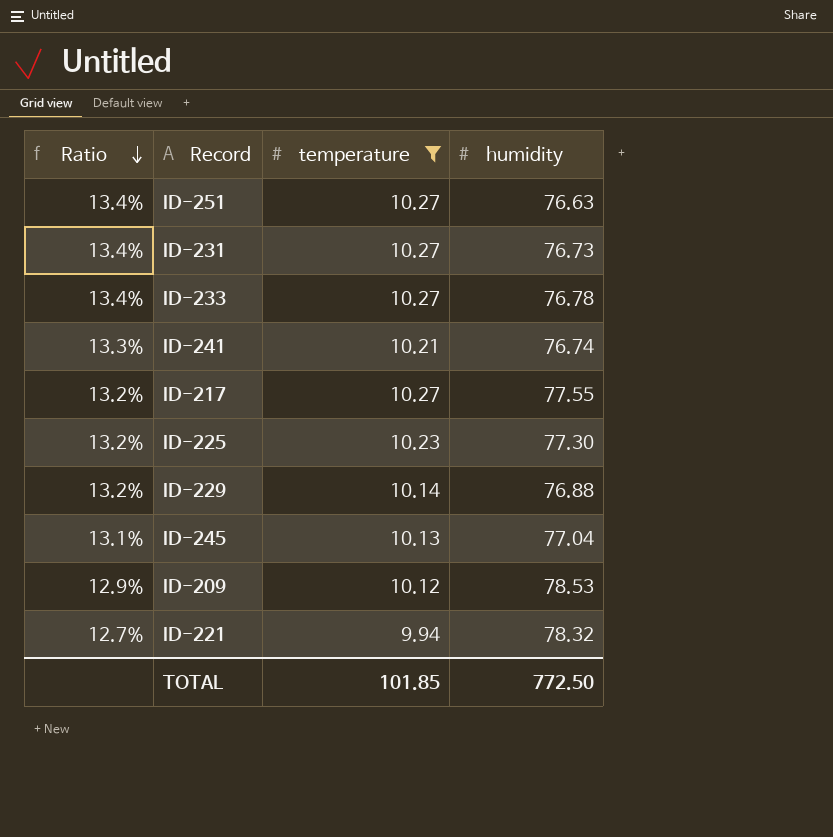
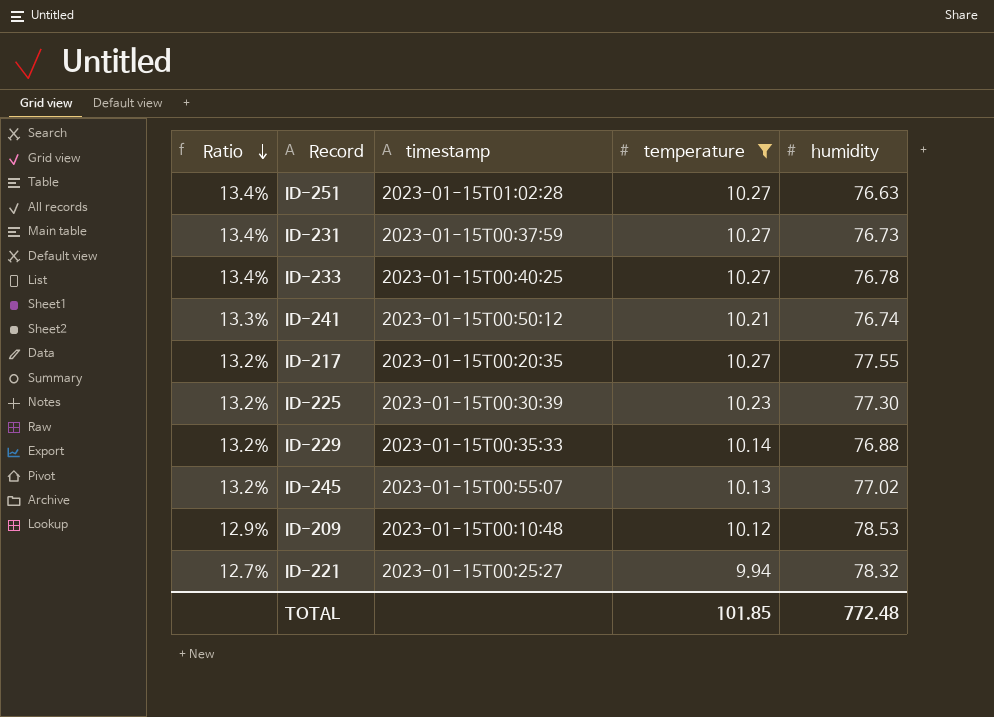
column timestamp | position: none -> 3
ID-245 | Ratio: 13.1% -> 13.2%
ID-245 | humidity: 77.04 -> 77.02
TOTAL | humidity: 772.50 -> 772.48

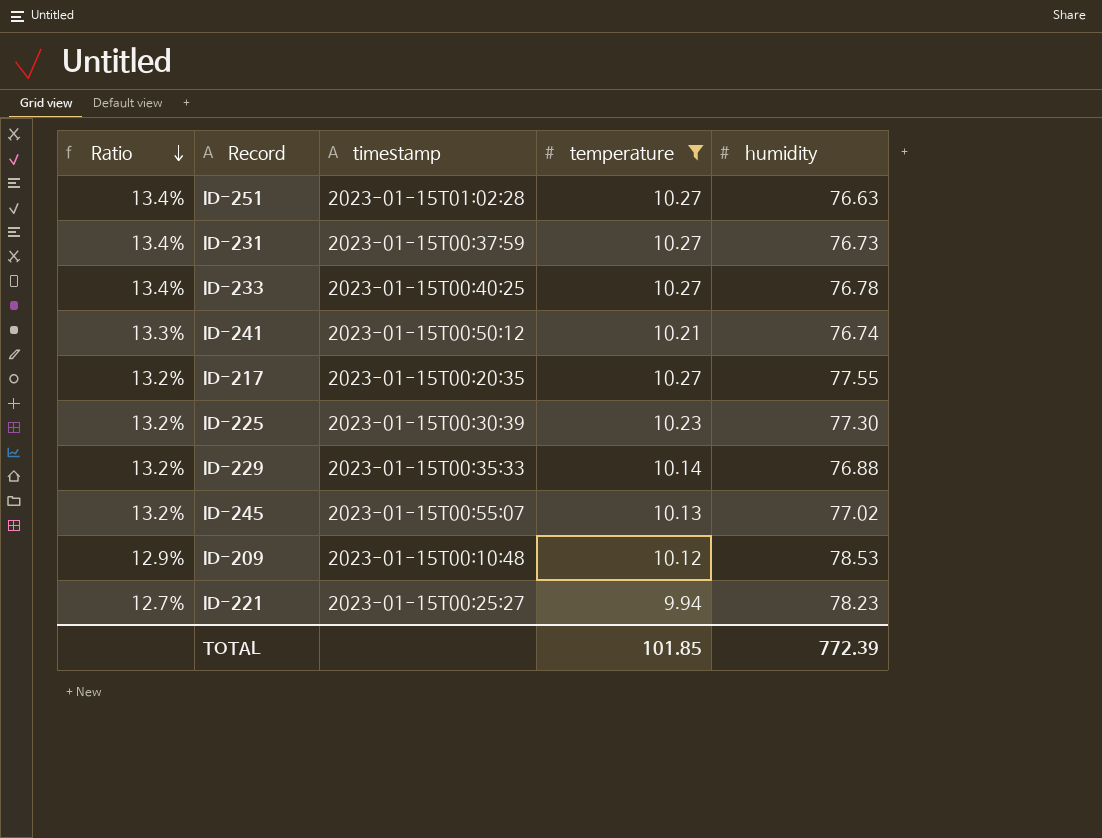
ID-221 | humidity: 78.32 -> 78.23
TOTAL | humidity: 772.48 -> 772.39

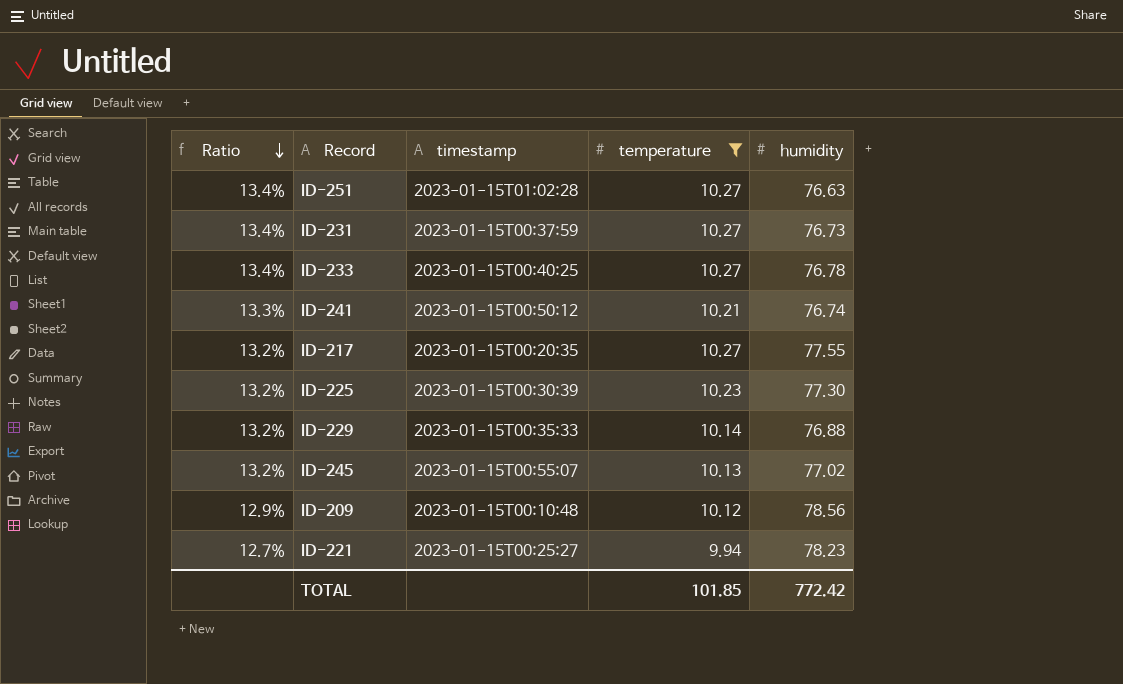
ID-209 | humidity: 78.53 -> 78.56
TOTAL | humidity: 772.39 -> 772.42

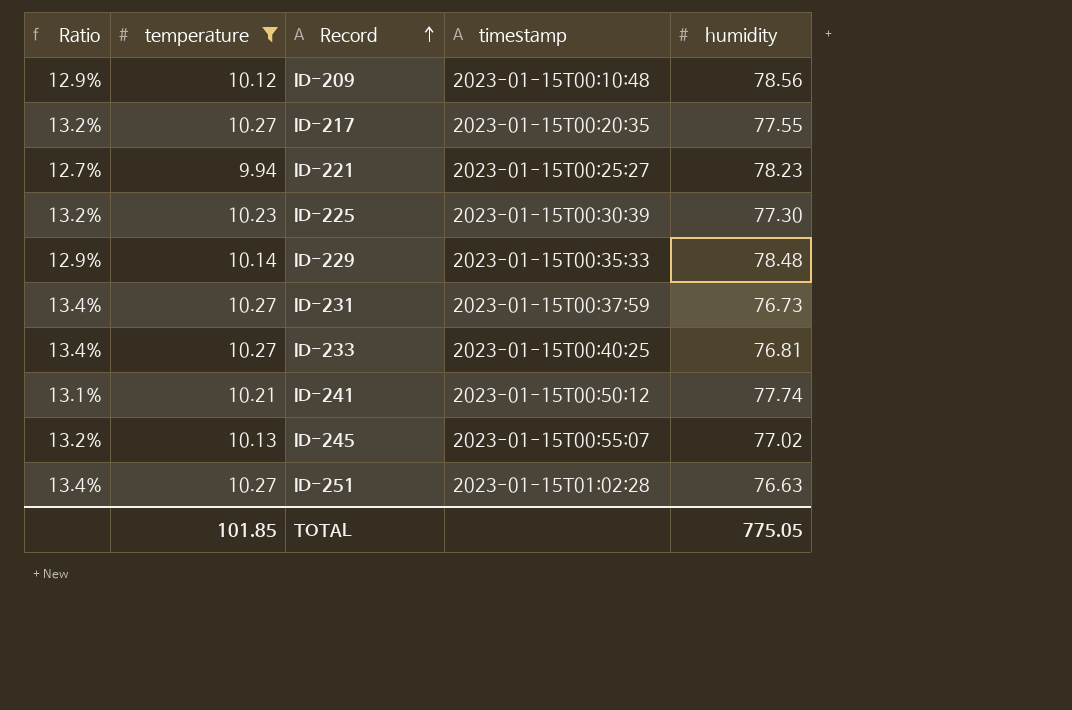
row order: Ratio descending -> Record ascending
column temperature | position: 4 -> 2
ID-229 | Ratio: 13.2% -> 12.9%
ID-229 | humidity: 76.88 -> 78.48
ID-233 | humidity: 76.78 -> 76.81
ID-241 | Ratio: 13.3% -> 13.1%
ID-241 | humidity: 76.74 -> 77.74
TOTAL | humidity: 772.42 -> 775.05

